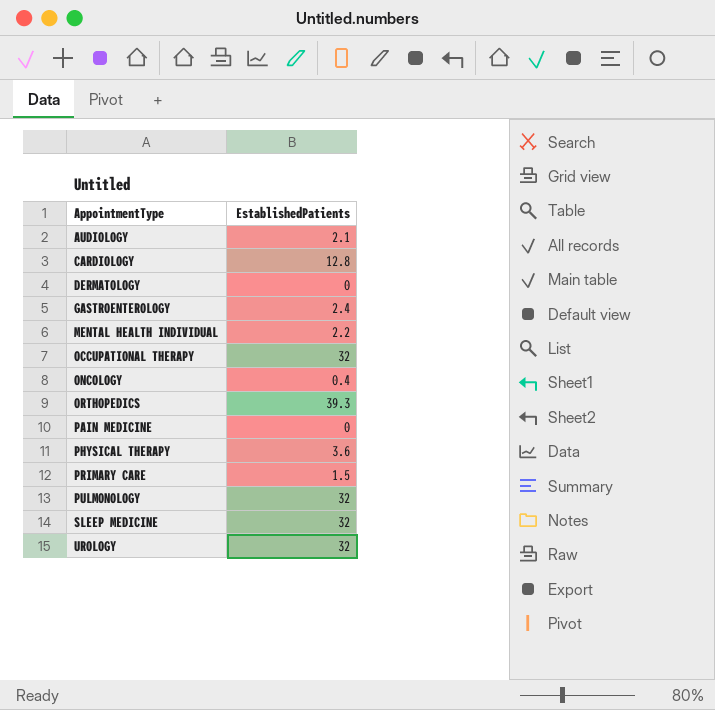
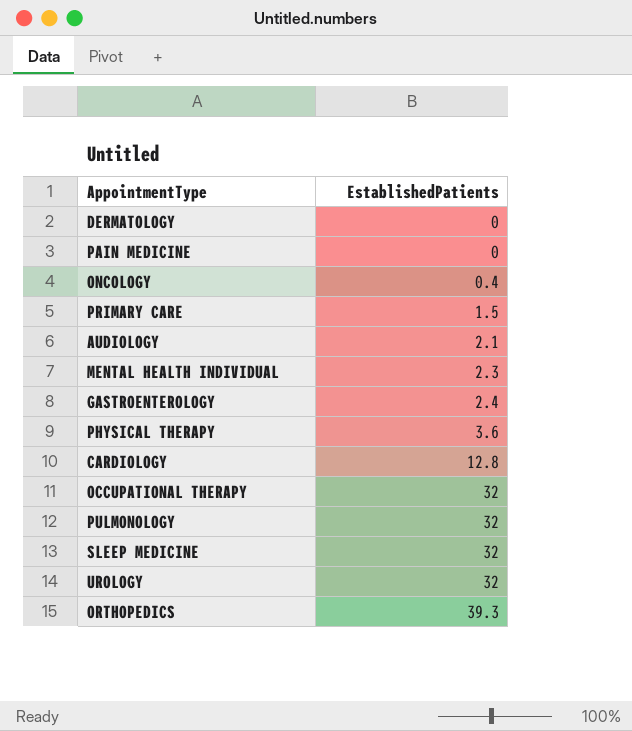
row order: AppointmentType ascending -> EstablishedPatients ascending
MENTAL HEALTH INDIVIDUAL | EstablishedPatients: 2.2 -> 2.3

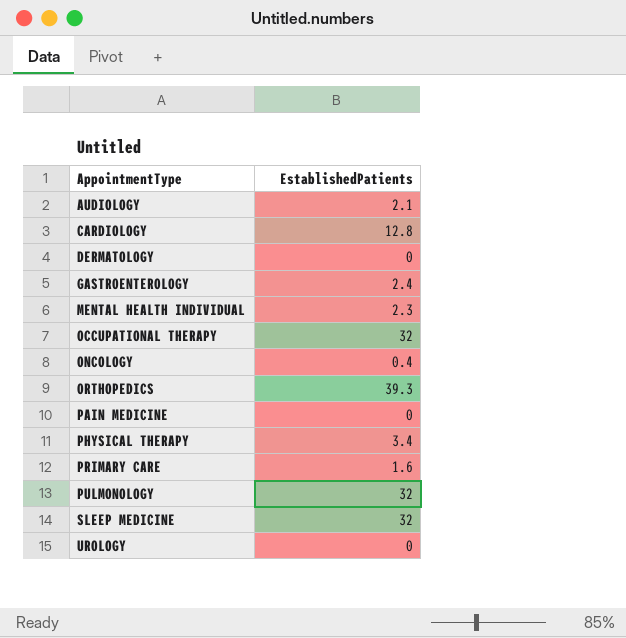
row order: EstablishedPatients ascending -> AppointmentType ascending
PHYSICAL THERAPY | EstablishedPatients: 3.6 -> 3.4
PRIMARY CARE | EstablishedPatients: 1.5 -> 1.6
UROLOGY | EstablishedPatients: 32 -> 0

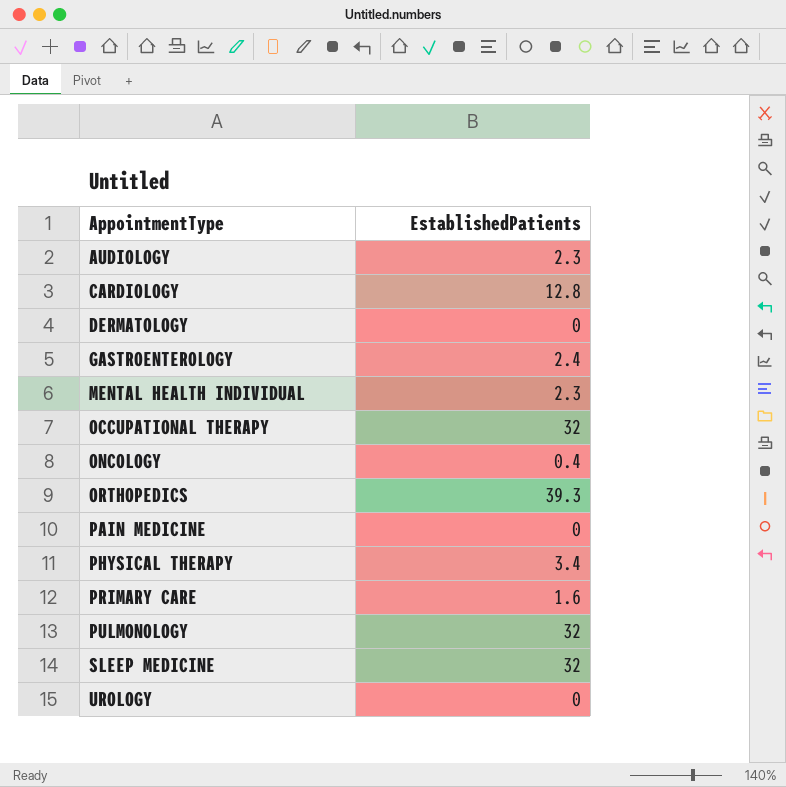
AUDIOLOGY | EstablishedPatients: 2.1 -> 2.3

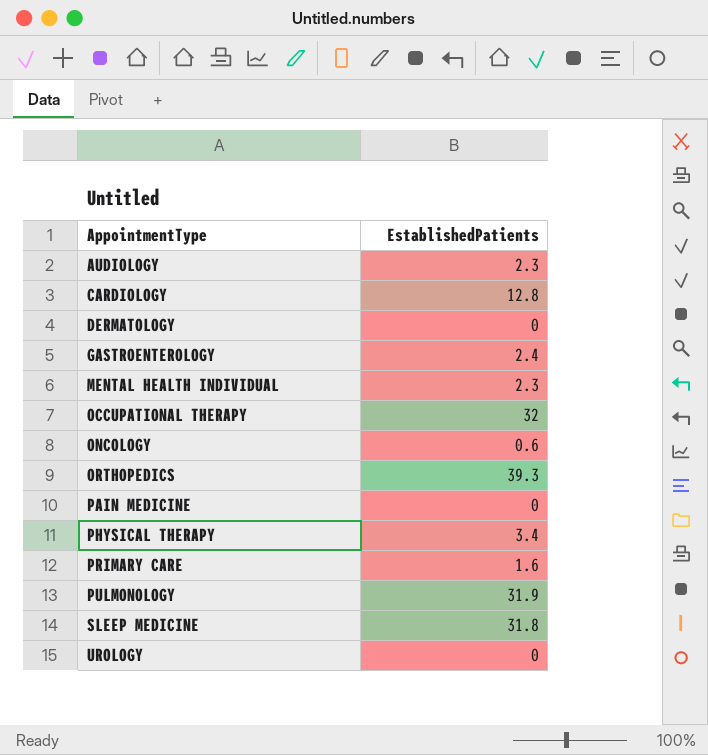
ONCOLOGY | EstablishedPatients: 0.4 -> 0.6
PULMONOLOGY | EstablishedPatients: 32 -> 31.9
SLEEP MEDICINE | EstablishedPatients: 32 -> 31.8

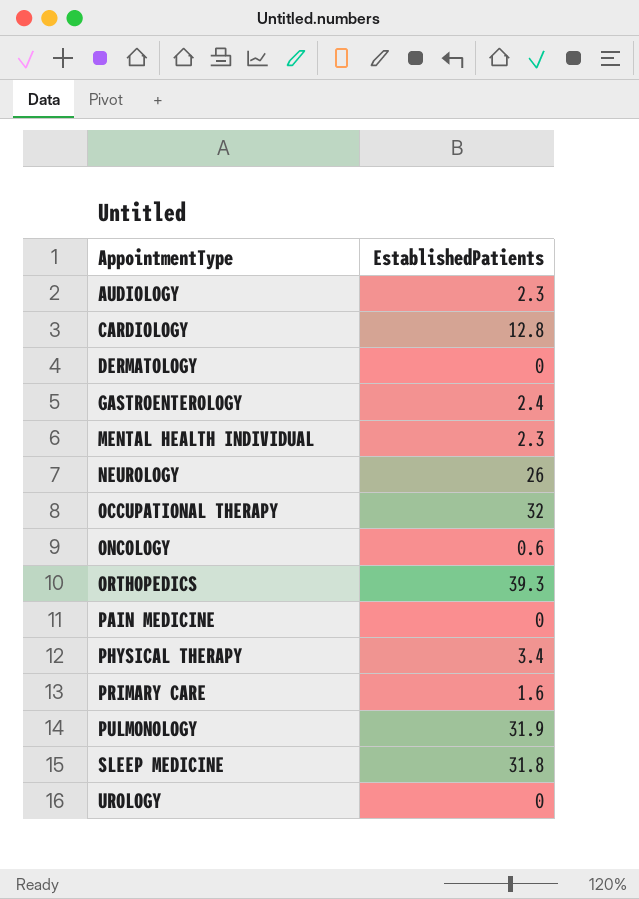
row NEUROLOGY: none -> 26

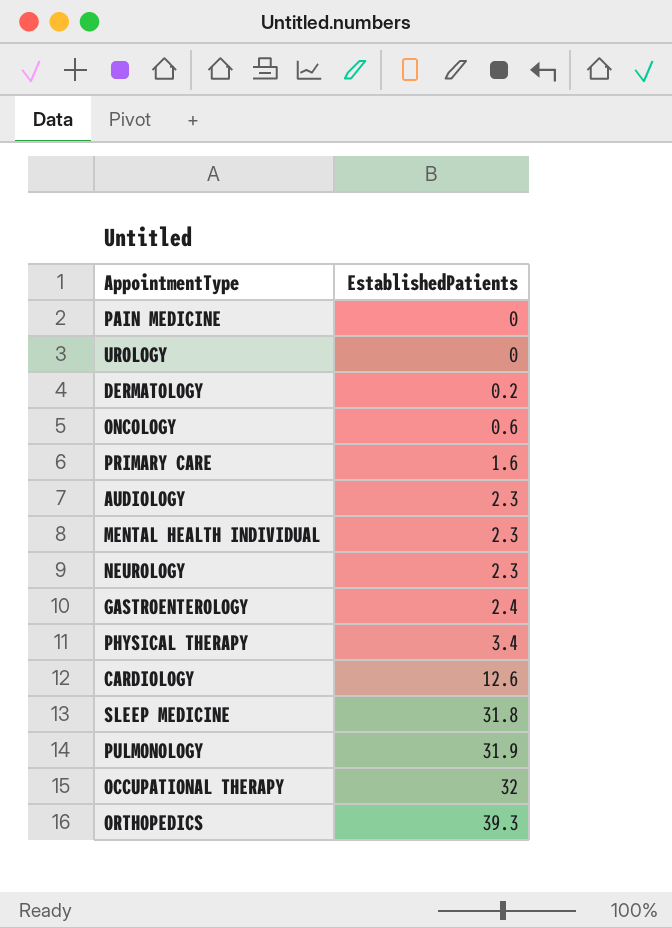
row order: AppointmentType ascending -> EstablishedPatients ascending
DERMATOLOGY | EstablishedPatients: 0 -> 0.2
NEUROLOGY | EstablishedPatients: 26 -> 2.3
CARDIOLOGY | EstablishedPatients: 12.8 -> 12.6

